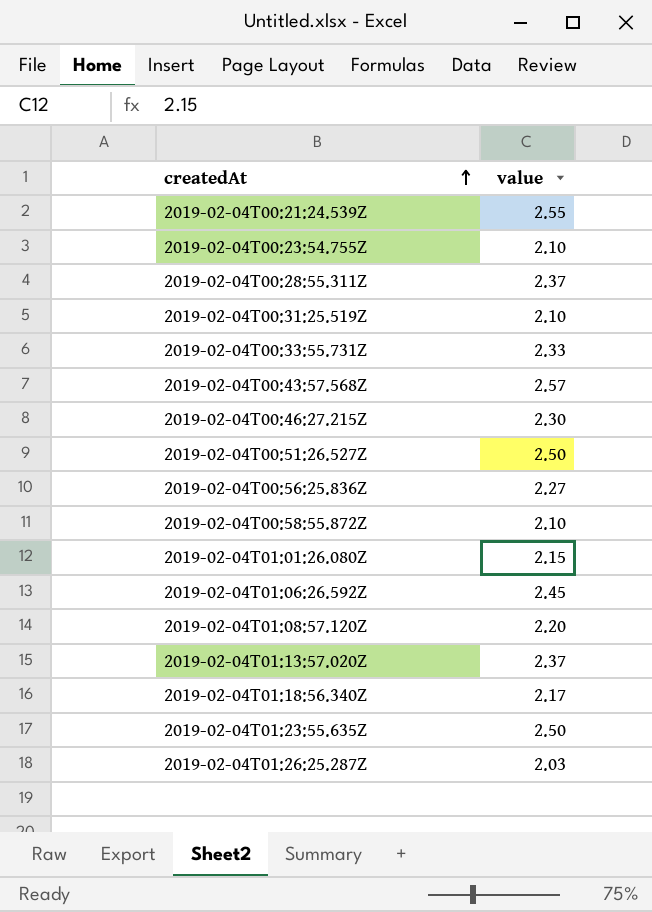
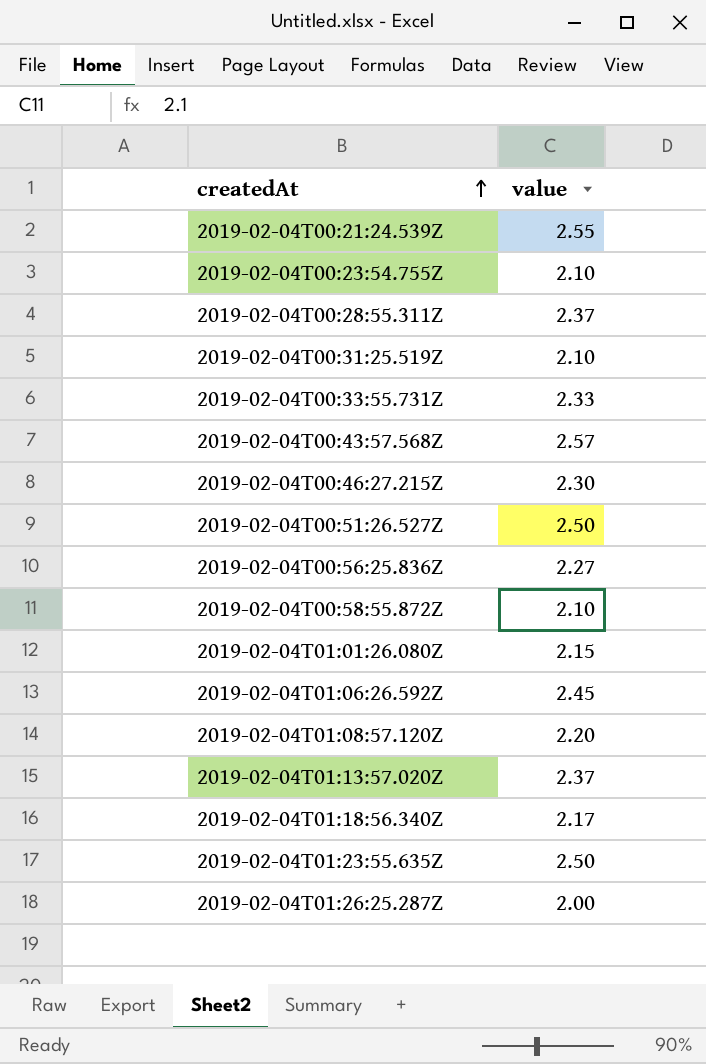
2019-02-04T01:26:25.287Z | value: 2.03 -> 2.00

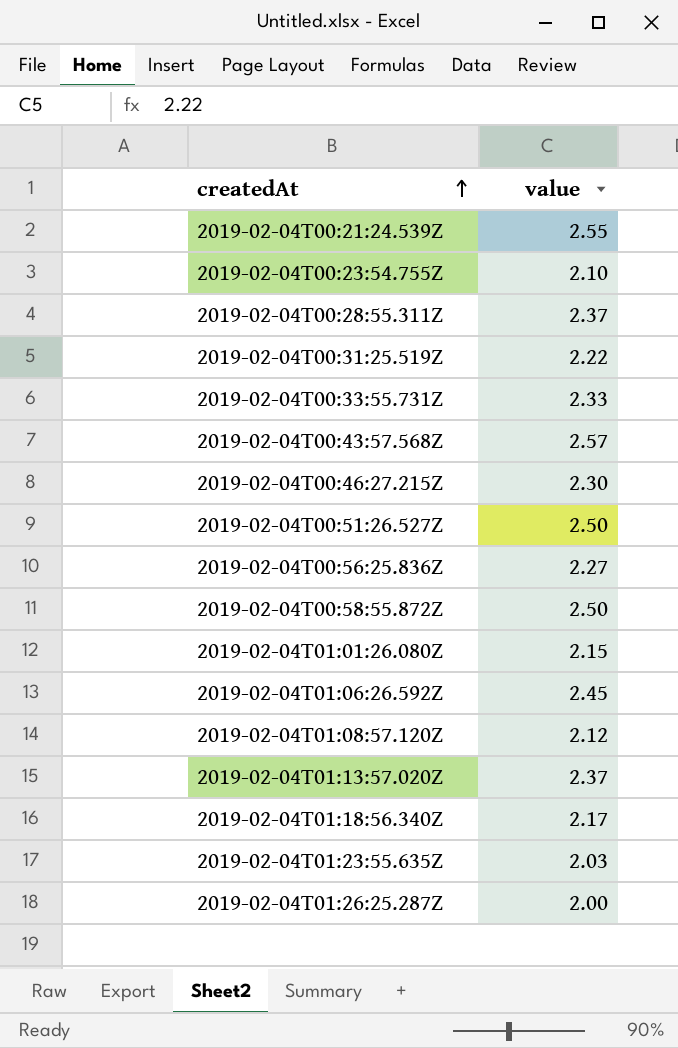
2019-02-04T00:31:25.519Z | value: 2.10 -> 2.22
2019-02-04T00:58:55.872Z | value: 2.10 -> 2.50
2019-02-04T01:08:57.120Z | value: 2.20 -> 2.12
2019-02-04T01:23:55.635Z | value: 2.50 -> 2.03

